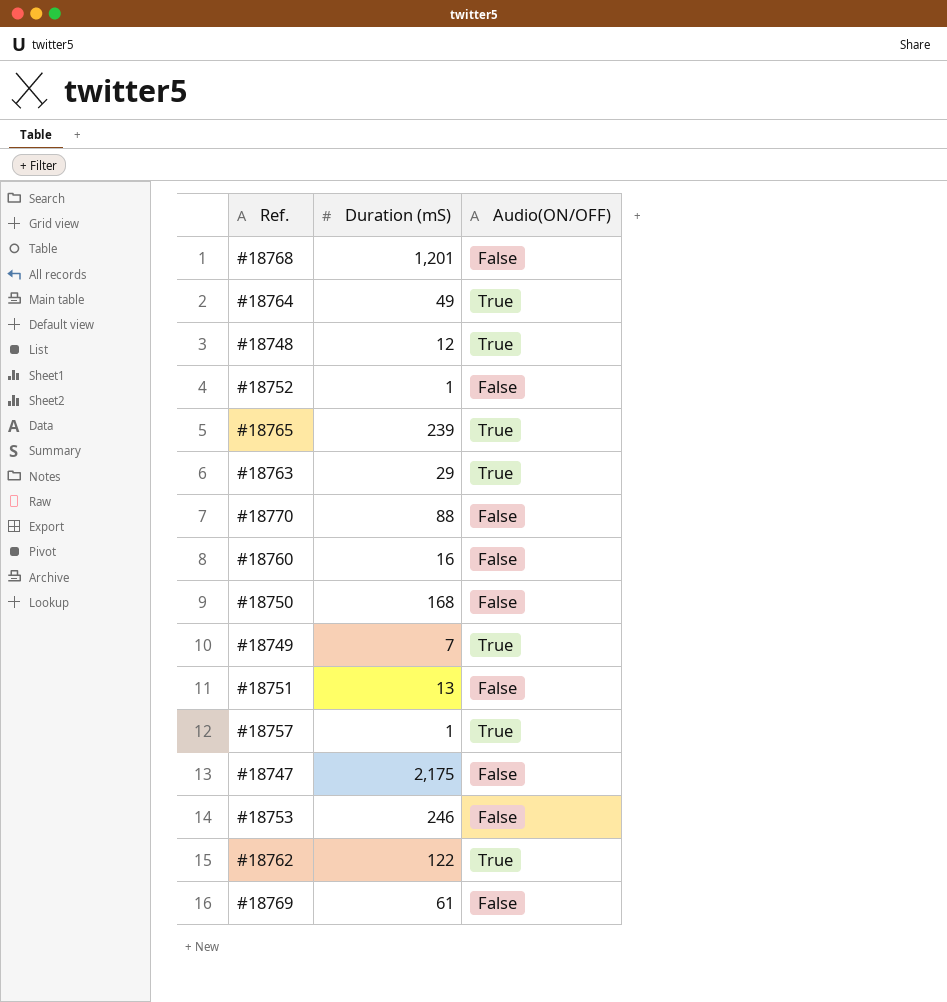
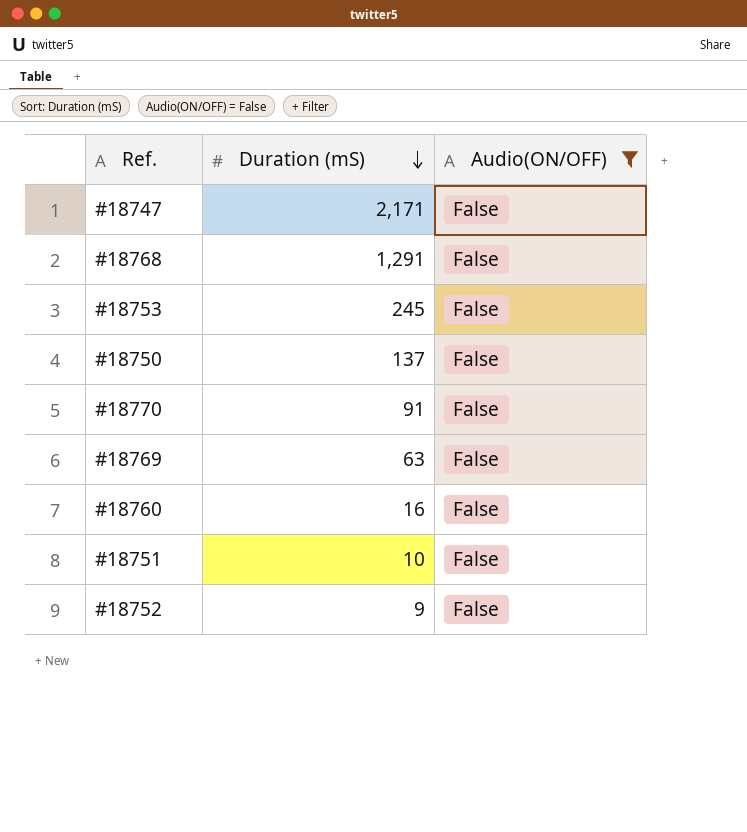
filter: none -> Audio(ON/OFF) = False
row order: none -> Duration (mS) descending
#18747 | Duration (mS): 2,175 -> 2,171
#18768 | Duration (mS): 1,201 -> 1,291
#18753 | Duration (mS): 246 -> 245
#18750 | Duration (mS): 168 -> 137
#18770 | Duration (mS): 88 -> 91
#18769 | Duration (mS): 61 -> 63
#18751 | Duration (mS): 13 -> 10
#18752 | Duration (mS): 1 -> 9

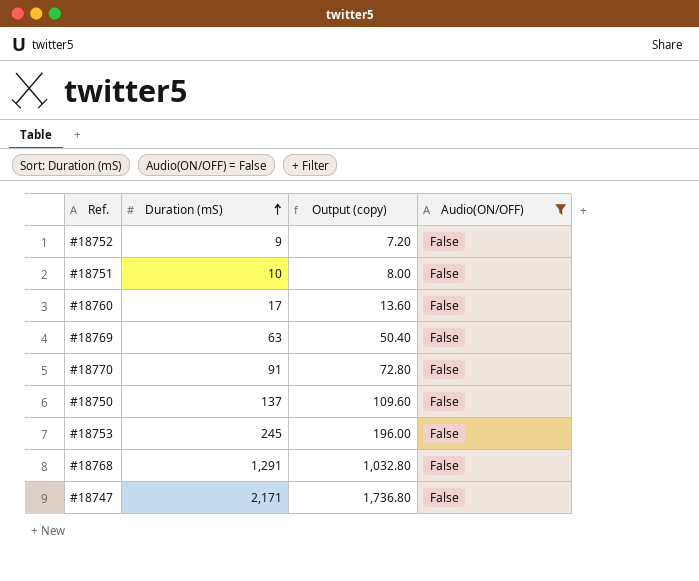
row order: Duration (mS) descending -> Duration (mS) ascending
column Output (copy) | formula: none -> [Duration (mS)] * 0.8
#18760 | Duration (mS): 16 -> 17

